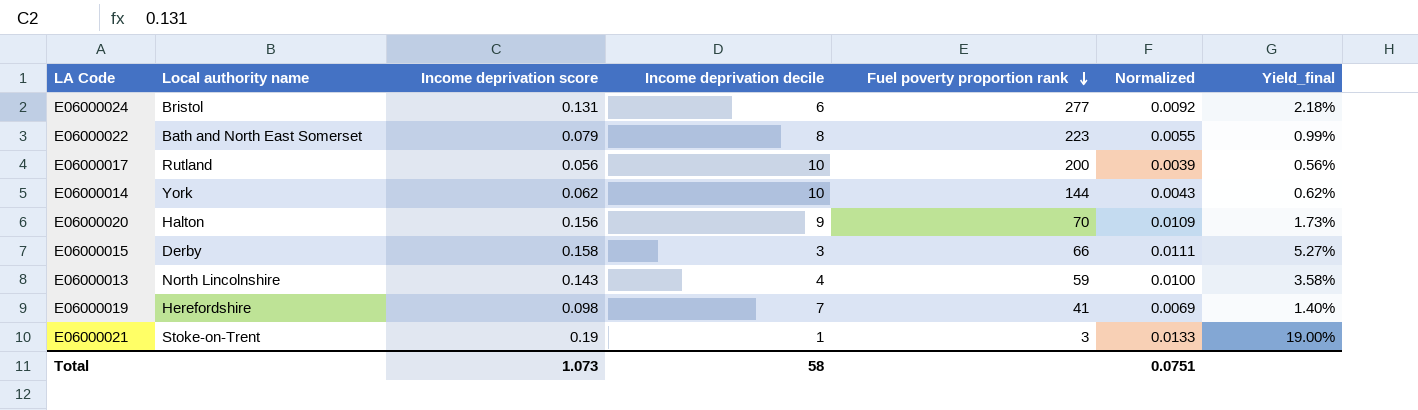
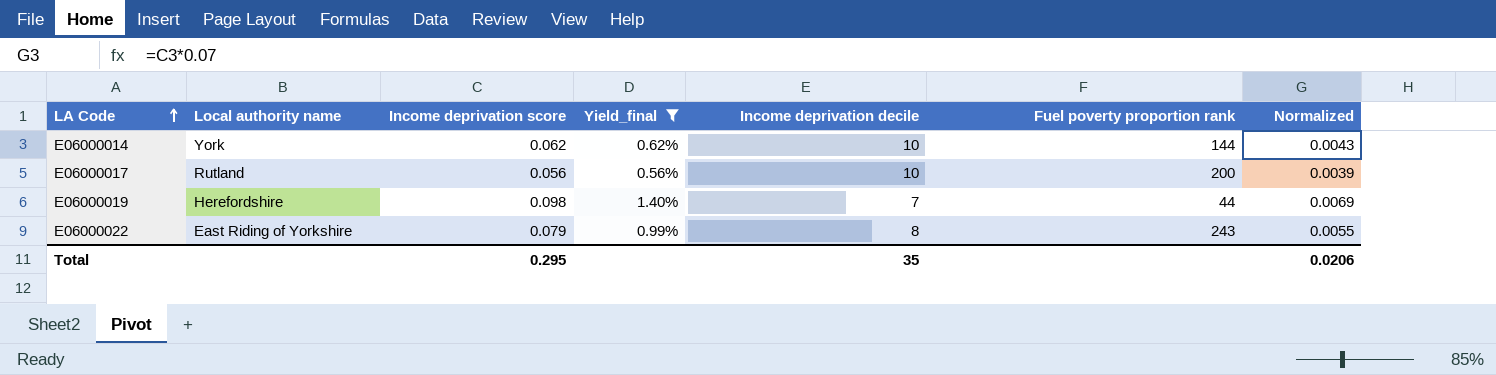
filter: none -> Yield_final <= 1.40%
row order: Fuel poverty proportion rank descending -> LA Code ascending
column Yield_final | position: 7 -> 4
E06000019 | Fuel poverty proportion rank: 41 -> 44
E06000022 | Local authority name: Bath and North East Somerset -> East Riding of Yorkshire
E06000022 | Fuel poverty proportion rank: 223 -> 243
Total | Income deprivation score: 1.073 -> 0.295
Total | Income deprivation decile: 58 -> 35
Total | Normalized: 0.0751 -> 0.0206

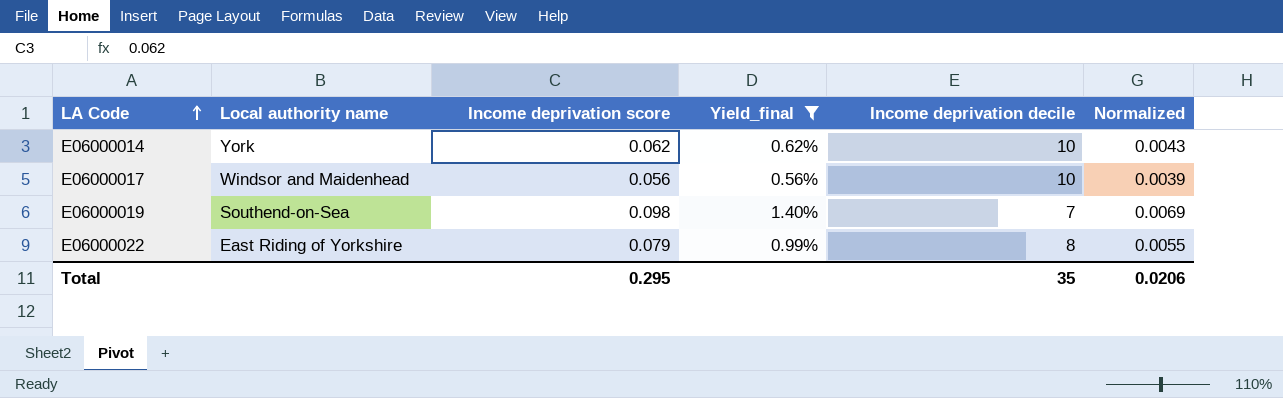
column Fuel poverty proportion rank | position: 6 -> none
E06000017 | Local authority name: Rutland -> Windsor and Maidenhead
E06000019 | Local authority name: Herefordshire -> Southend-on-Sea

